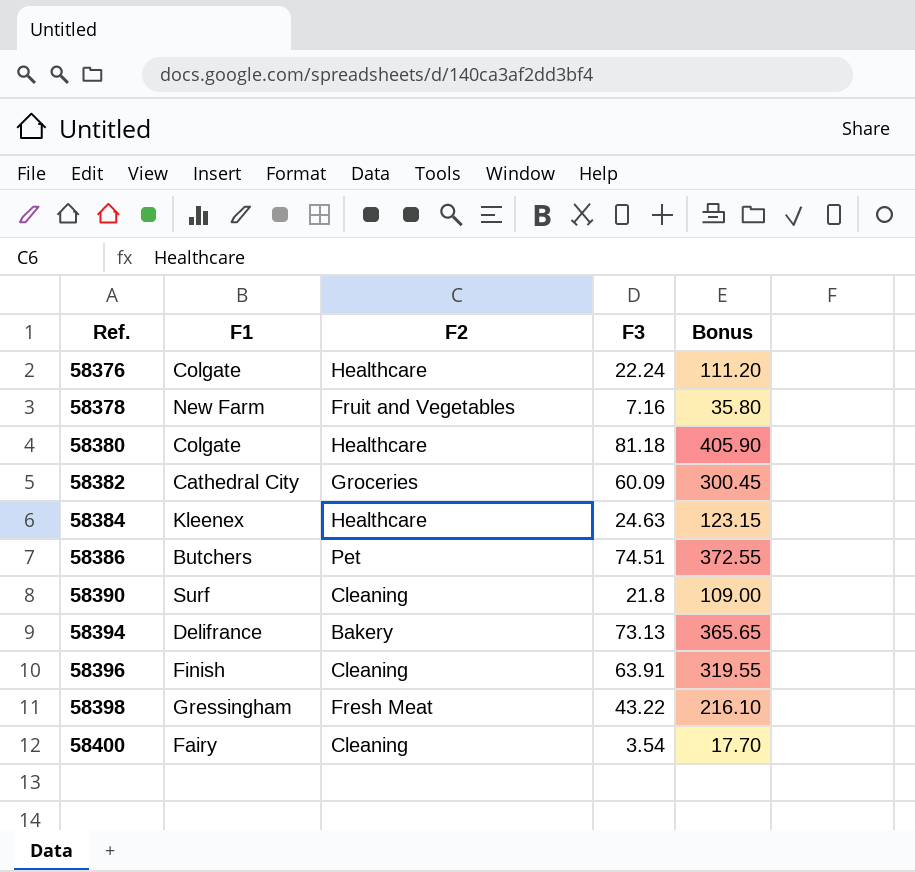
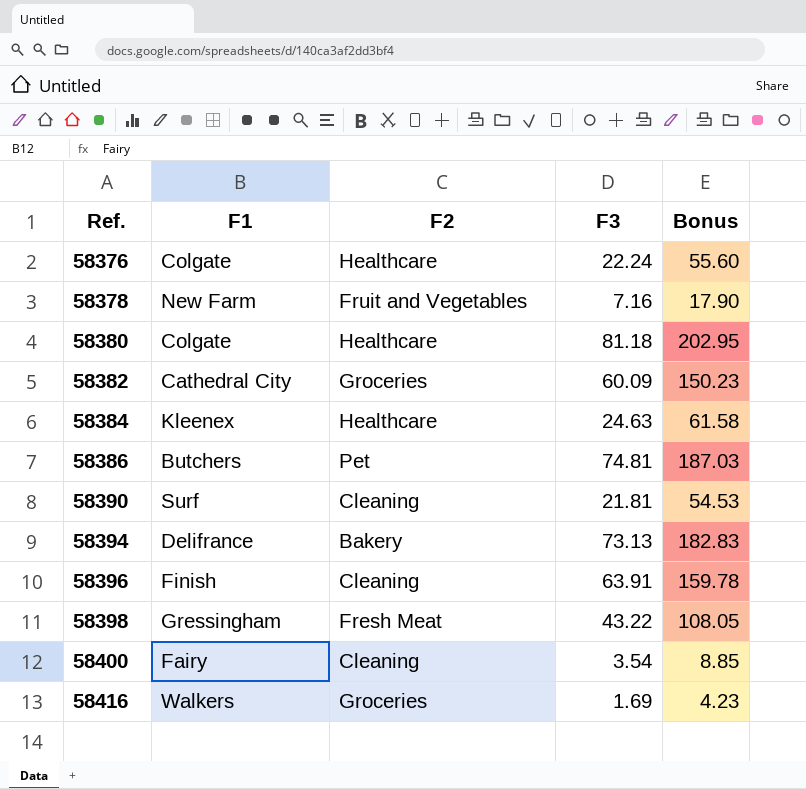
column Bonus | formula: [F3] * 5 -> [F3] * 2.5
58386 | F3: 74.51 -> 74.81
58390 | F3: 21.8 -> 21.81
row 58416: none -> Walkers | Groceries | 1.69 | 4.23

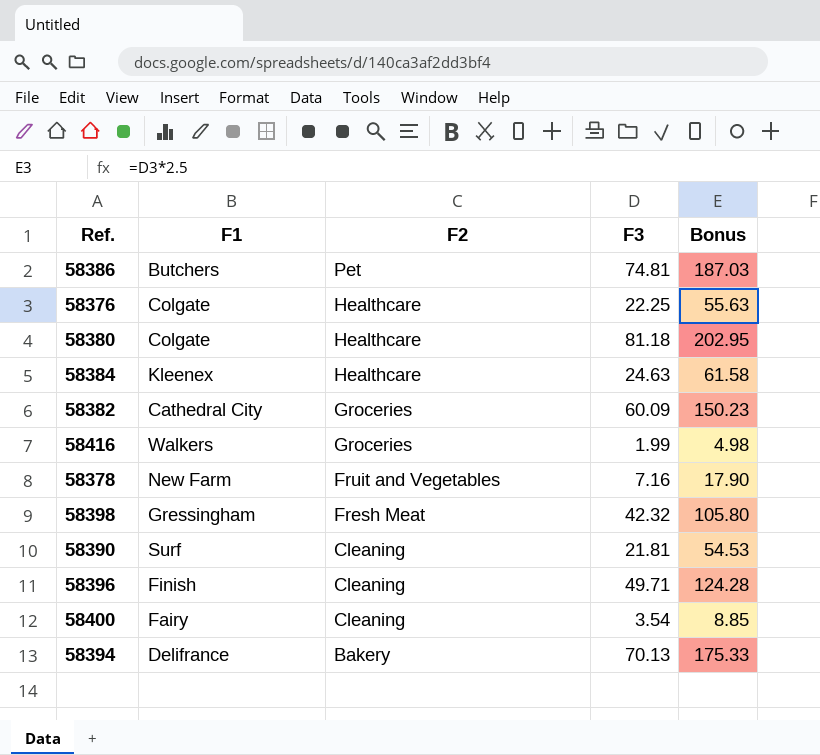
row order: Ref. ascending -> F2 descending
58376 | F3: 22.24 -> 22.25
58376 | Bonus: 55.60 -> 55.63
58416 | F3: 1.69 -> 1.99
58416 | Bonus: 4.23 -> 4.98
58398 | F3: 43.22 -> 42.32
58398 | Bonus: 108.05 -> 105.80
58396 | F3: 63.91 -> 49.71
58396 | Bonus: 159.78 -> 124.28
58394 | F3: 73.13 -> 70.13
58394 | Bonus: 182.83 -> 175.33

